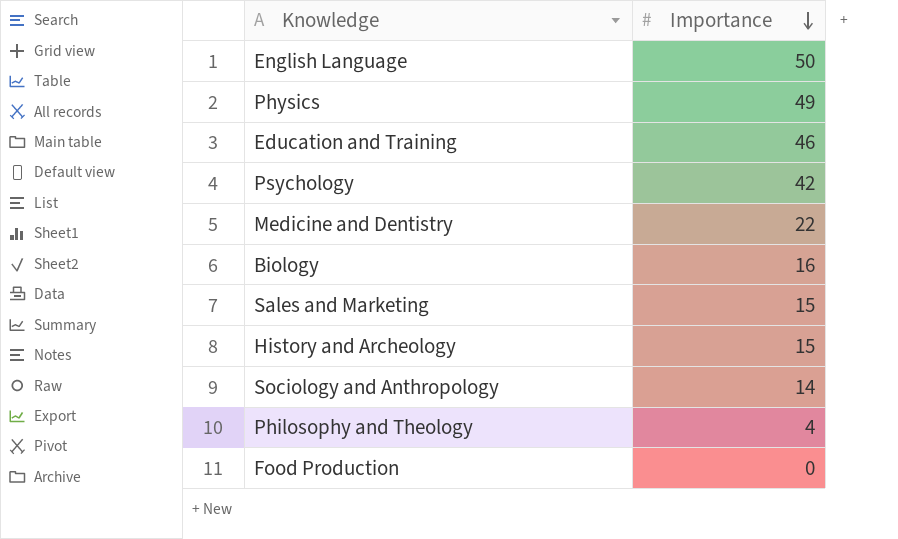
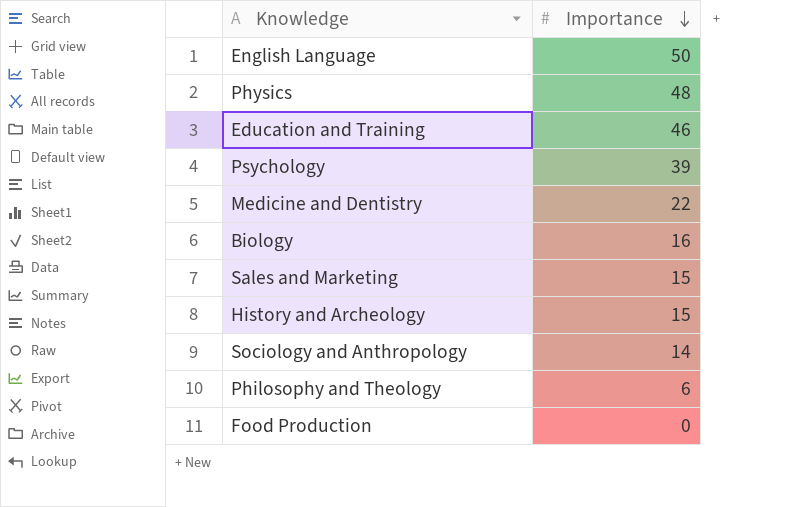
Physics | Importance: 49 -> 48
Psychology | Importance: 42 -> 39
Philosophy and Theology | Importance: 4 -> 6

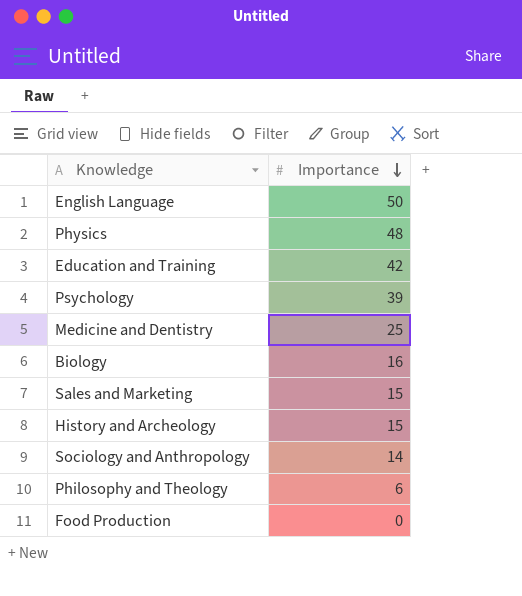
Education and Training | Importance: 46 -> 42
Medicine and Dentistry | Importance: 22 -> 25

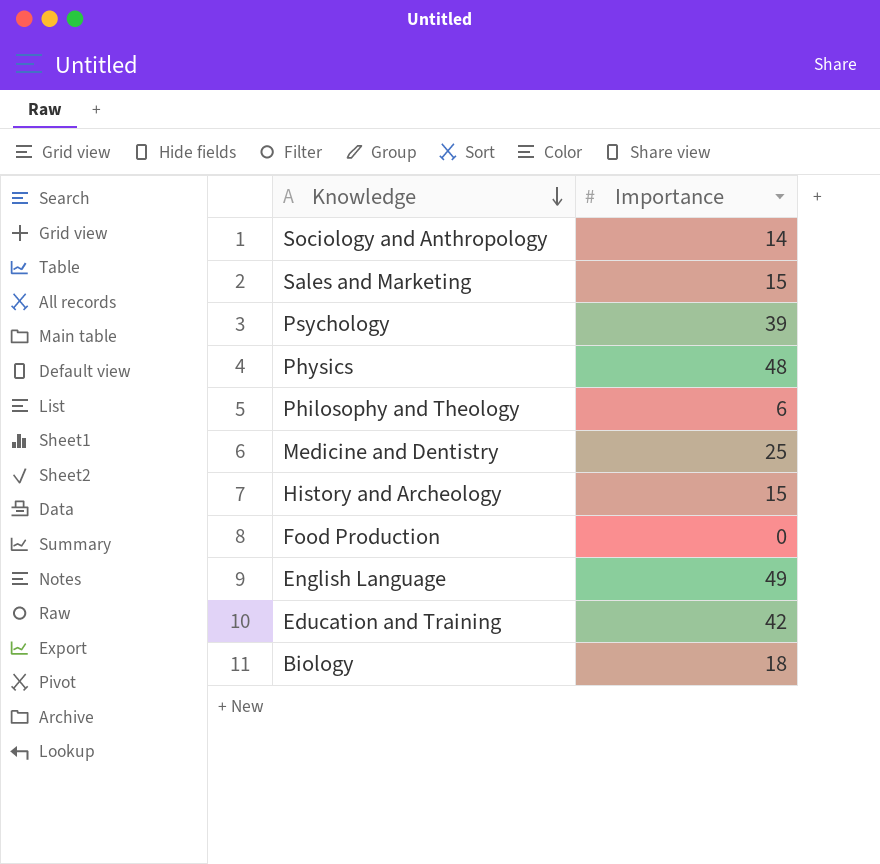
row order: Importance descending -> Knowledge descending
English Language | Importance: 50 -> 49
Biology | Importance: 16 -> 18

